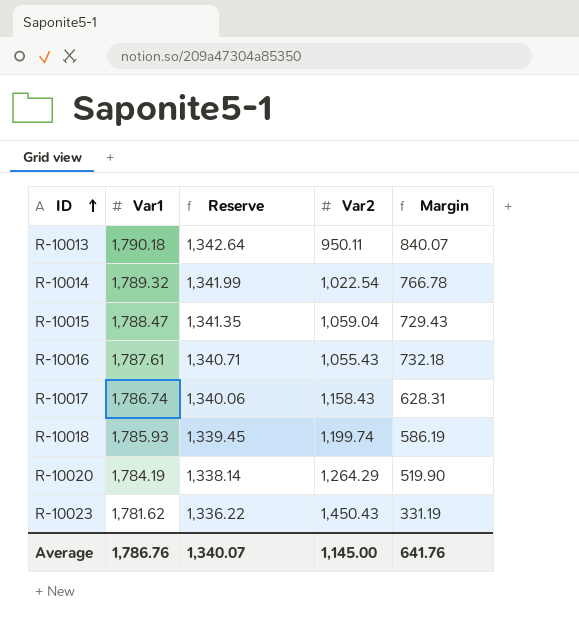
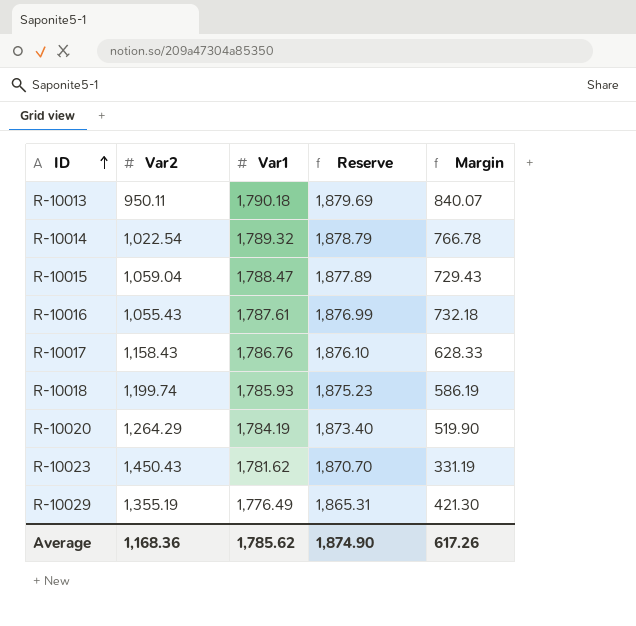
column Var2 | position: 4 -> 2
column Reserve | formula: [Var1] * 0.75 -> [Var1] * 1.05
R-10017 | Var1: 1,786.74 -> 1,786.76
R-10017 | Margin: 628.31 -> 628.33
row R-10029: none -> 1,355.19 | 1,776.49 | 1,865.31 | 421.30
Average | Var2: 1,145.00 -> 1,168.36
Average | Var1: 1,786.76 -> 1,785.62
Average | Reserve: 1,340.07 -> 1,874.90
Average | Margin: 641.76 -> 617.26

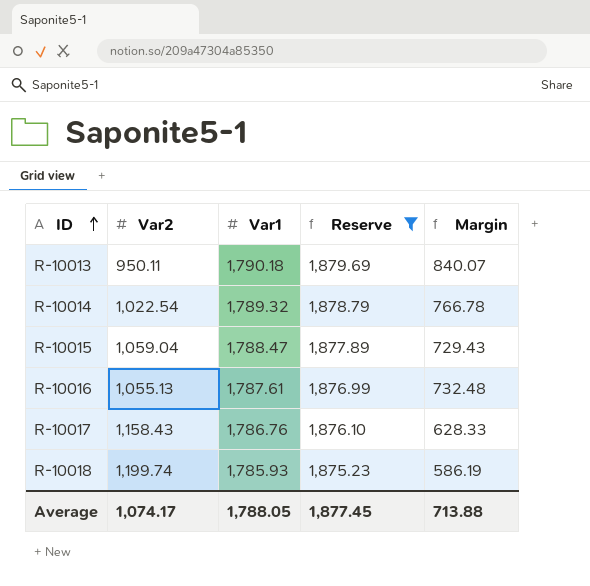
filter: none -> Reserve >= 1,875.23
R-10016 | Var2: 1,055.43 -> 1,055.13
R-10016 | Margin: 732.18 -> 732.48
Average | Var2: 1,168.36 -> 1,074.17
Average | Var1: 1,785.62 -> 1,788.05
Average | Reserve: 1,874.90 -> 1,877.45
Average | Margin: 617.26 -> 713.88

